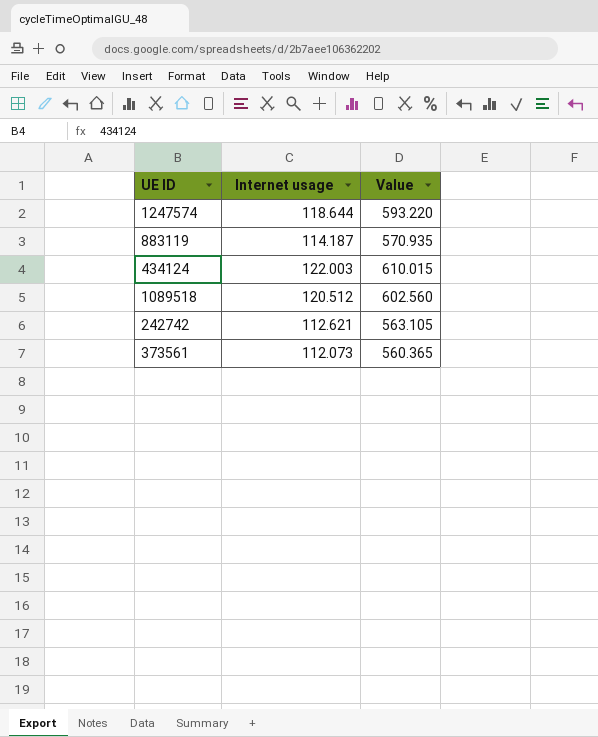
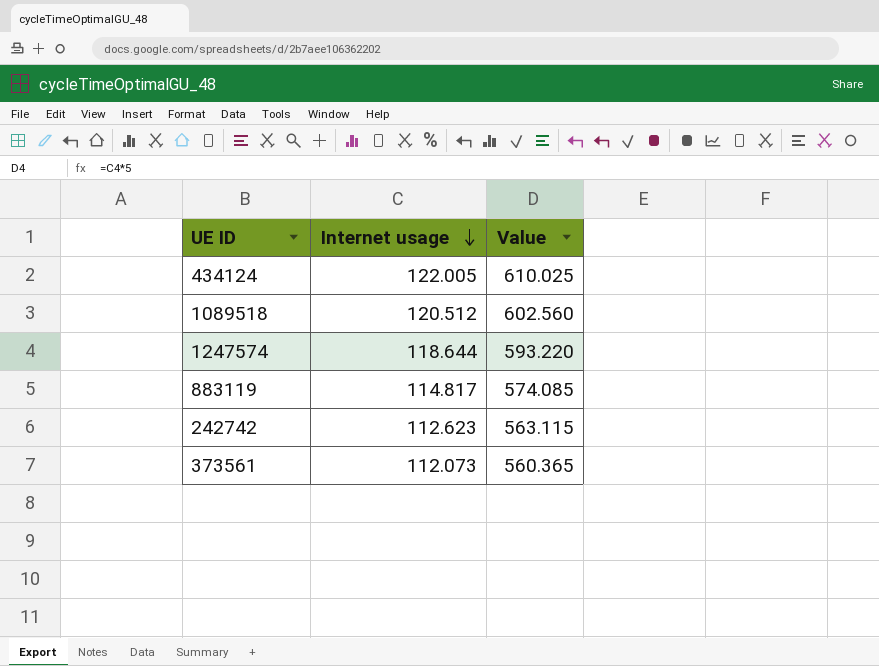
row order: none -> Internet usage descending
434124 | Internet usage: 122.003 -> 122.005
434124 | Value: 610.015 -> 610.025
883119 | Internet usage: 114.187 -> 114.817
883119 | Value: 570.935 -> 574.085
242742 | Internet usage: 112.621 -> 112.623
242742 | Value: 563.105 -> 563.115

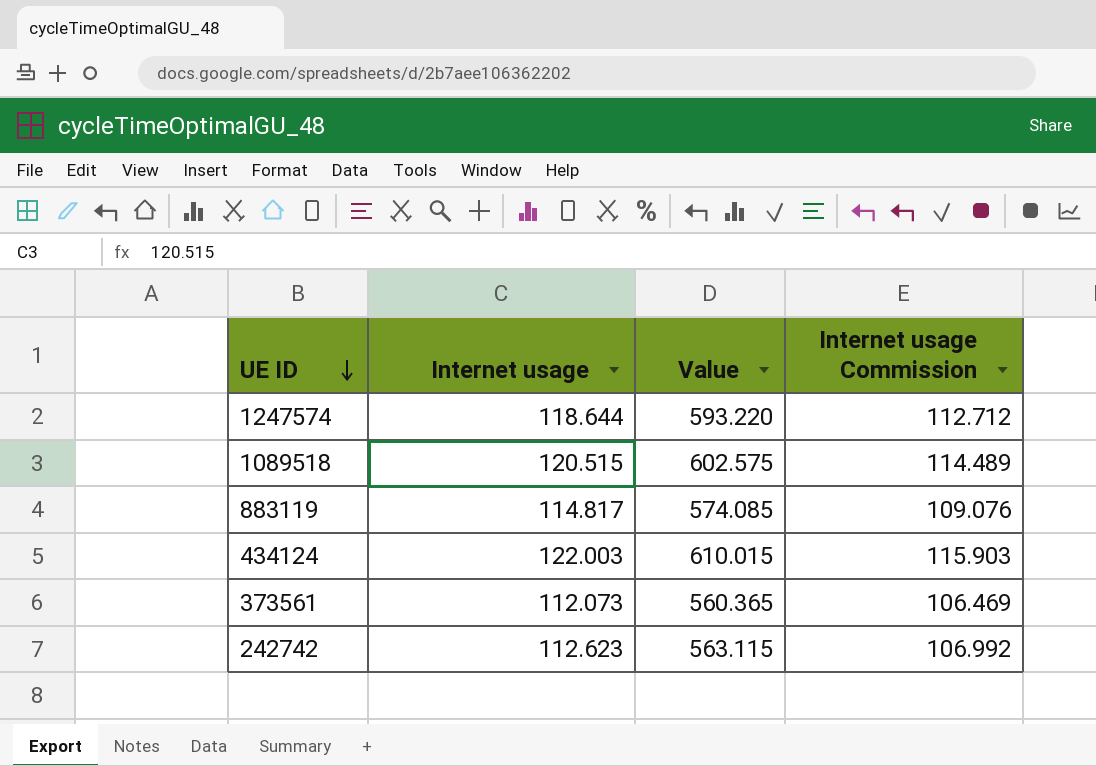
row order: Internet usage descending -> UE ID descending
column Internet usage Commission | formula: none -> [Internet usage] * 0.95
1089518 | Internet usage: 120.512 -> 120.515
1089518 | Value: 602.560 -> 602.575
434124 | Internet usage: 122.005 -> 122.003
434124 | Value: 610.025 -> 610.015

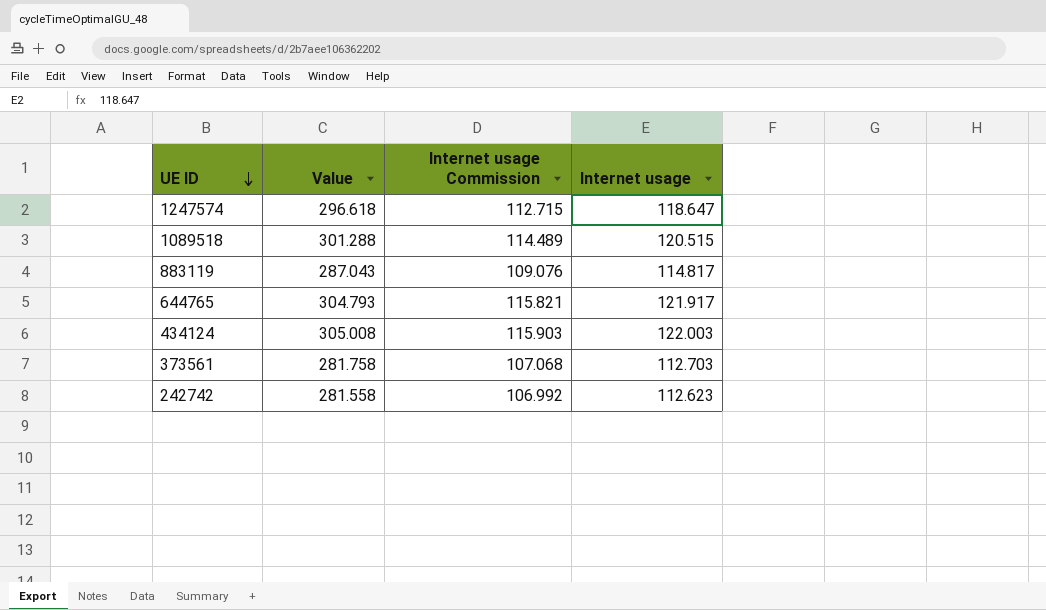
column Value | formula: [Internet usage] * 5 -> [Internet usage] * 2.5
column Internet usage | position: 2 -> 4
1247574 | Internet usage Commission: 112.712 -> 112.715
1247574 | Internet usage: 118.644 -> 118.647
row 644765: none -> 304.793 | 115.821 | 121.917
373561 | Internet usage Commission: 106.469 -> 107.068
373561 | Internet usage: 112.073 -> 112.703

